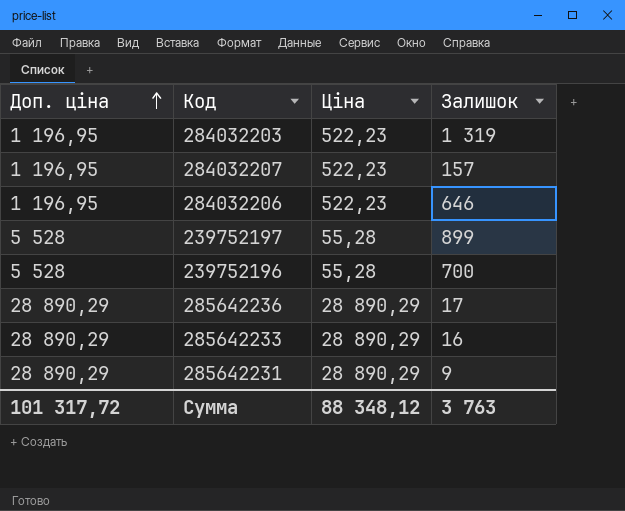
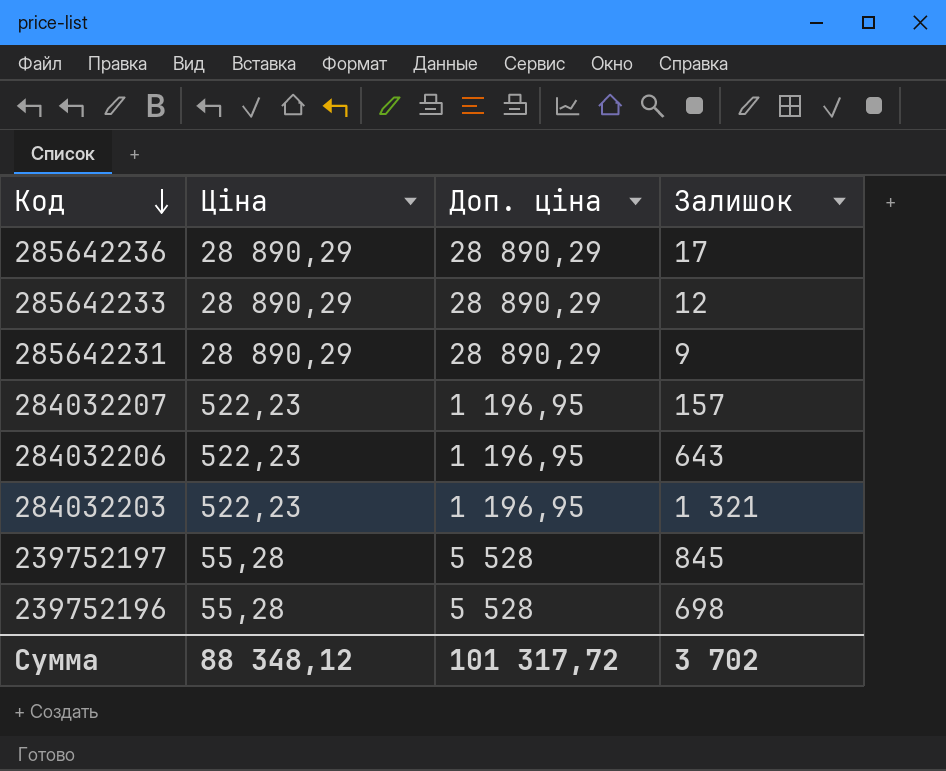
row order: Доп. ціна ascending -> Код descending
column Доп. ціна | position: 1 -> 3
285642233 | Залишок: 16 -> 12
284032206 | Залишок: 646 -> 643
284032203 | Залишок: 1 319 -> 1 321
239752197 | Залишок: 899 -> 845
239752196 | Залишок: 700 -> 698
Сумма | Залишок: 3 763 -> 3 702

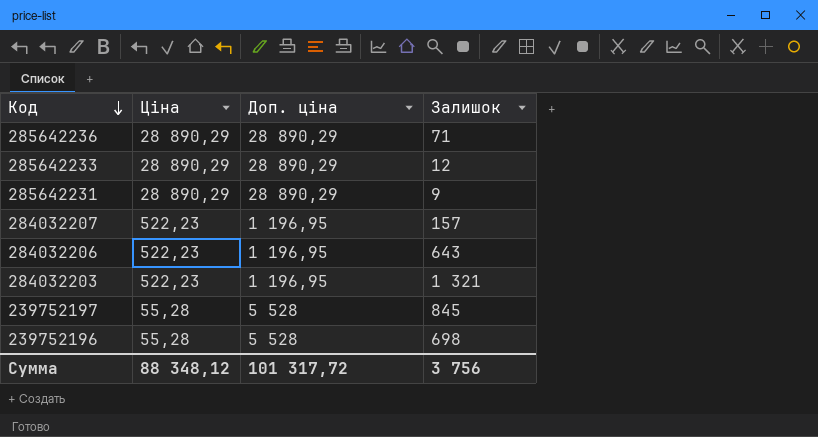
285642236 | Залишок: 17 -> 71
Сумма | Залишок: 3 702 -> 3 756

